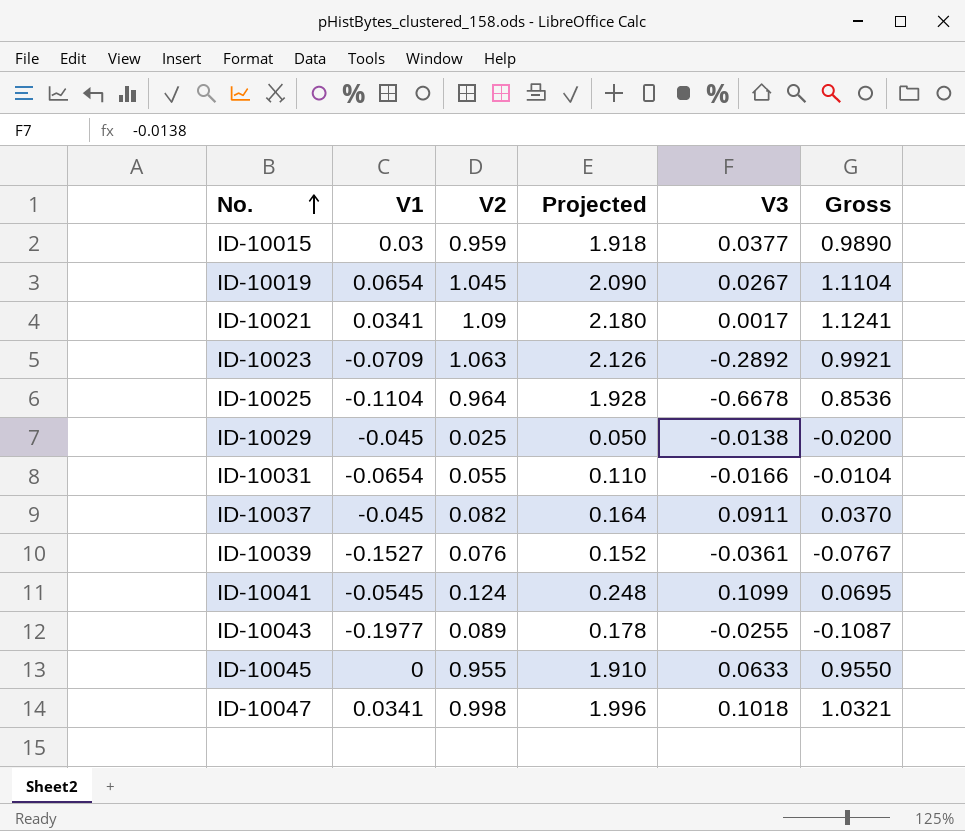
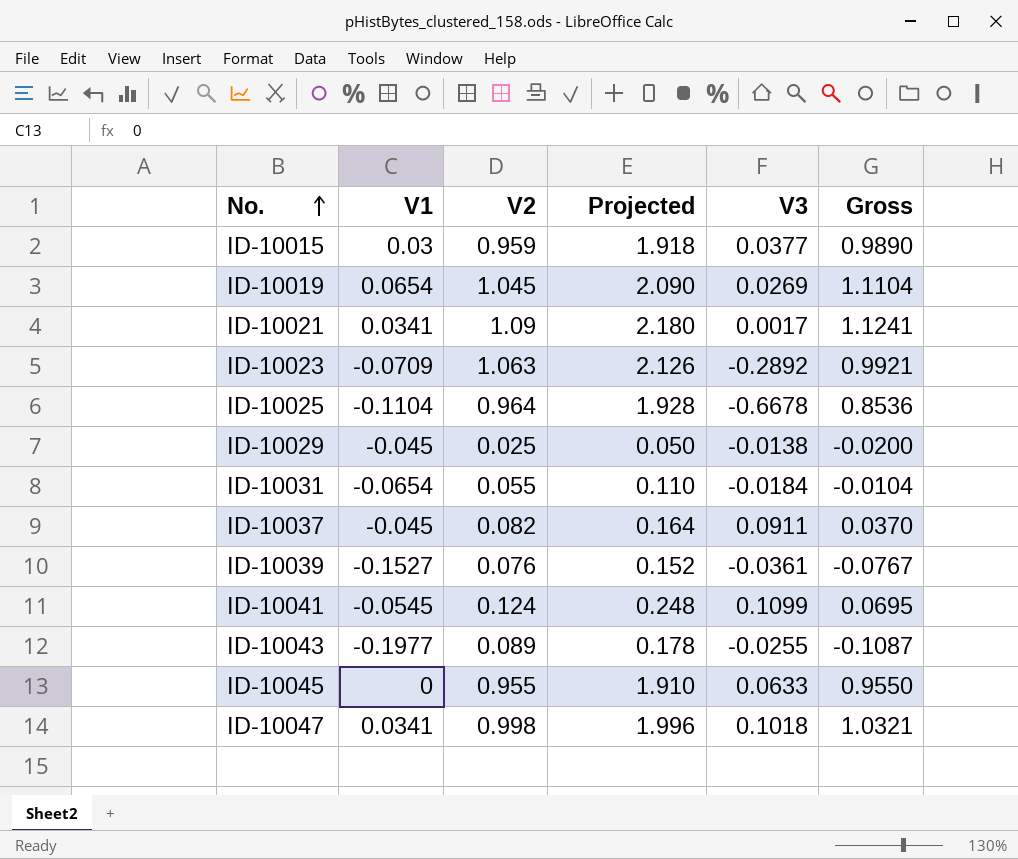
ID-10019 | V3: 0.0267 -> 0.0269
ID-10031 | V3: -0.0166 -> -0.0184

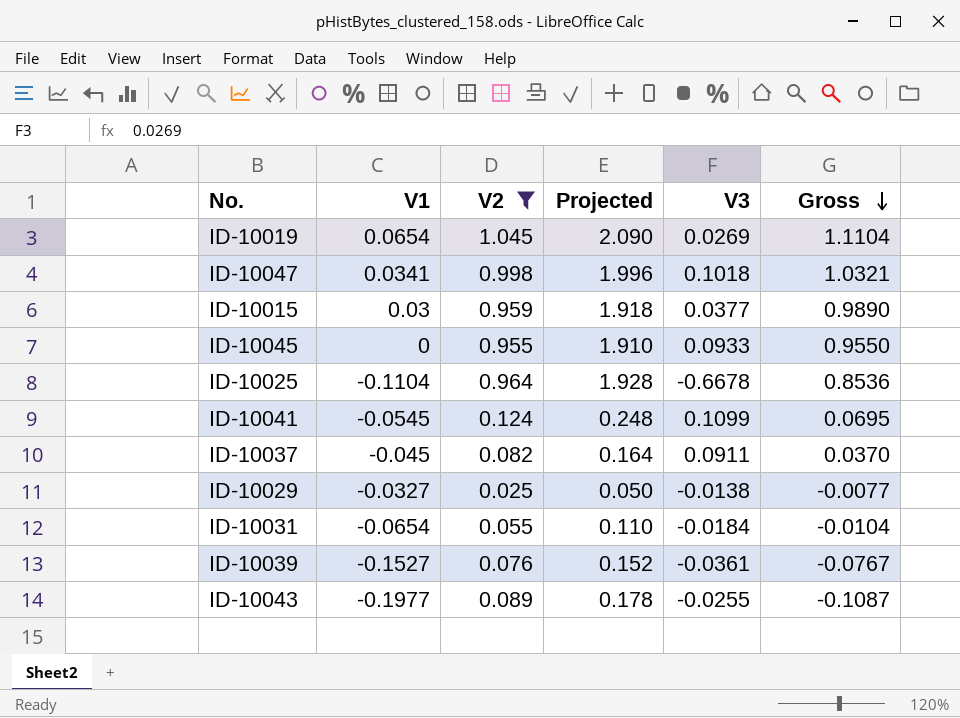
filter: none -> V2 <= 1.045
row order: No. ascending -> Gross descending
ID-10045 | V3: 0.0633 -> 0.0933
ID-10029 | V1: -0.045 -> -0.0327
ID-10029 | Gross: -0.0200 -> -0.0077

